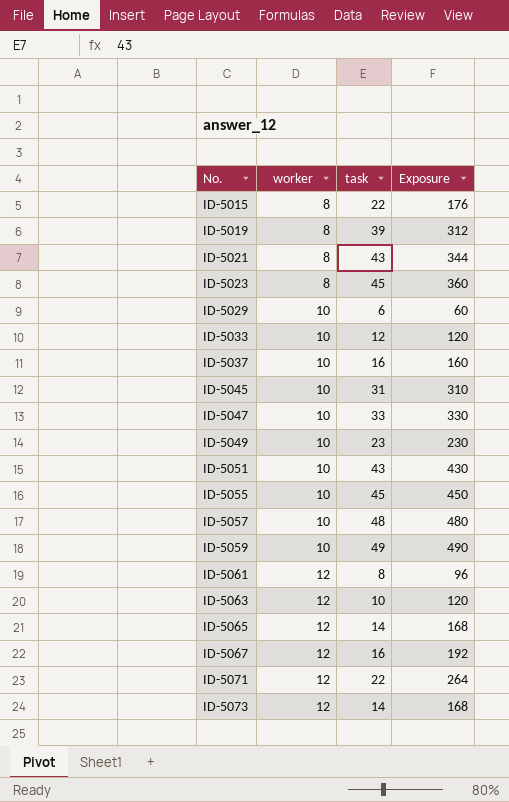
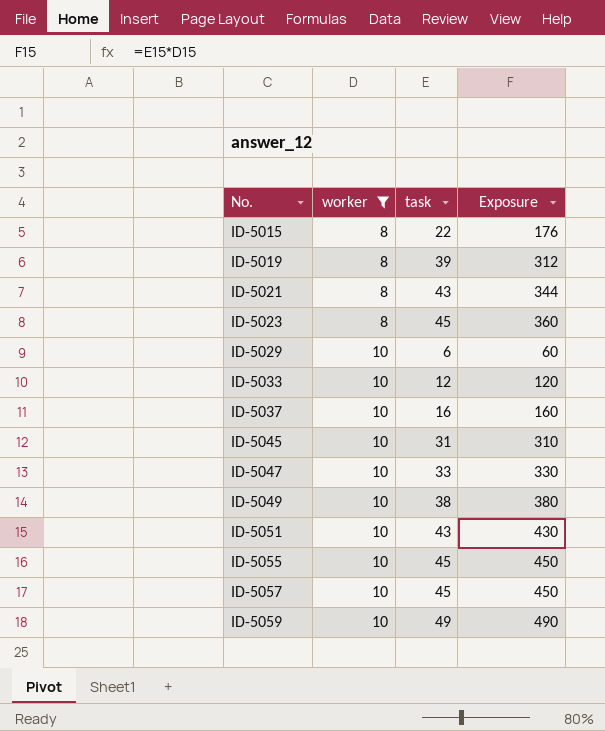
filter: none -> worker != 12
ID-5049 | task: 23 -> 38
ID-5049 | Exposure: 230 -> 380
ID-5057 | task: 48 -> 45
ID-5057 | Exposure: 480 -> 450

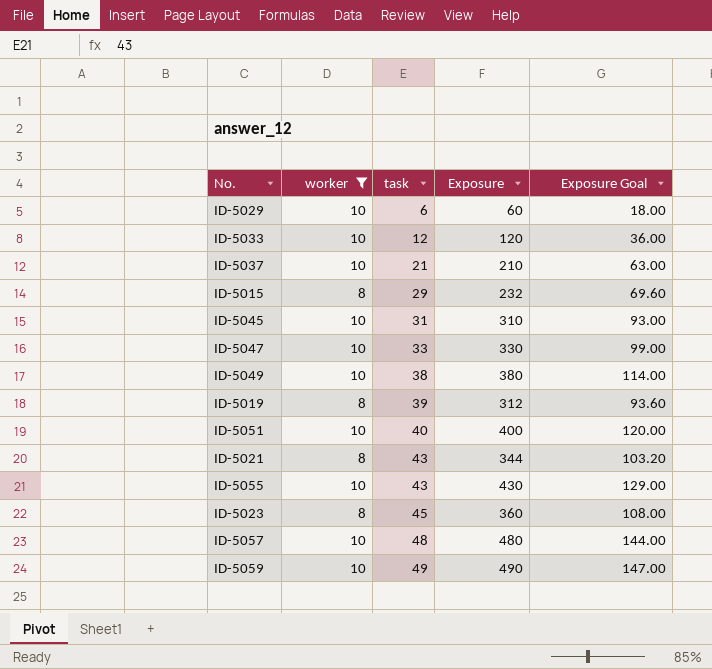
row order: No. ascending -> task ascending
column Exposure Goal | formula: none -> [Exposure] * 0.3
ID-5037 | task: 16 -> 21
ID-5037 | Exposure: 160 -> 210
ID-5015 | task: 22 -> 29
ID-5015 | Exposure: 176 -> 232
ID-5051 | task: 43 -> 40
ID-5051 | Exposure: 430 -> 400
ID-5055 | task: 45 -> 43
ID-5055 | Exposure: 450 -> 430
ID-5057 | task: 45 -> 48
ID-5057 | Exposure: 450 -> 480

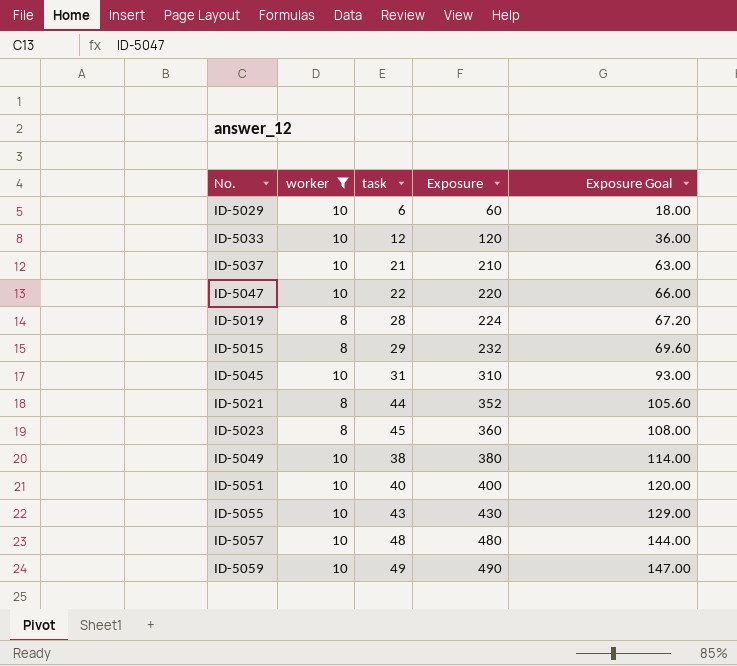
row order: task ascending -> Exposure ascending
ID-5047 | task: 33 -> 22
ID-5047 | Exposure: 330 -> 220
ID-5047 | Exposure Goal: 99.00 -> 66.00
ID-5019 | task: 39 -> 28
ID-5019 | Exposure: 312 -> 224
ID-5019 | Exposure Goal: 93.60 -> 67.20
ID-5021 | task: 43 -> 44
ID-5021 | Exposure: 344 -> 352
ID-5021 | Exposure Goal: 103.20 -> 105.60

